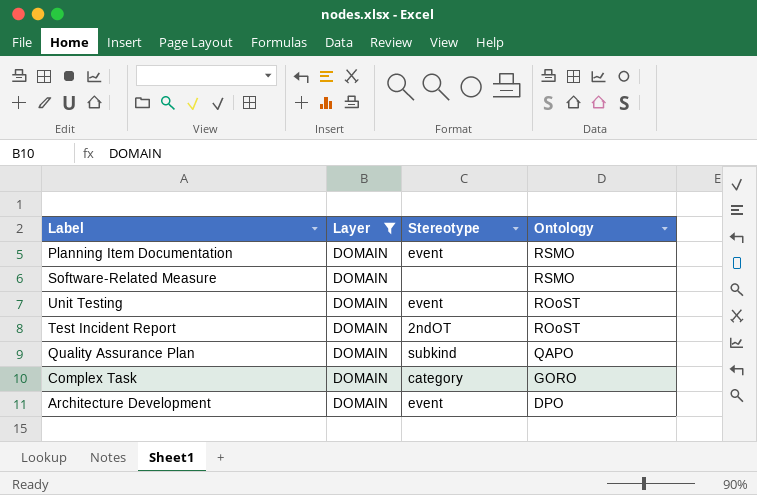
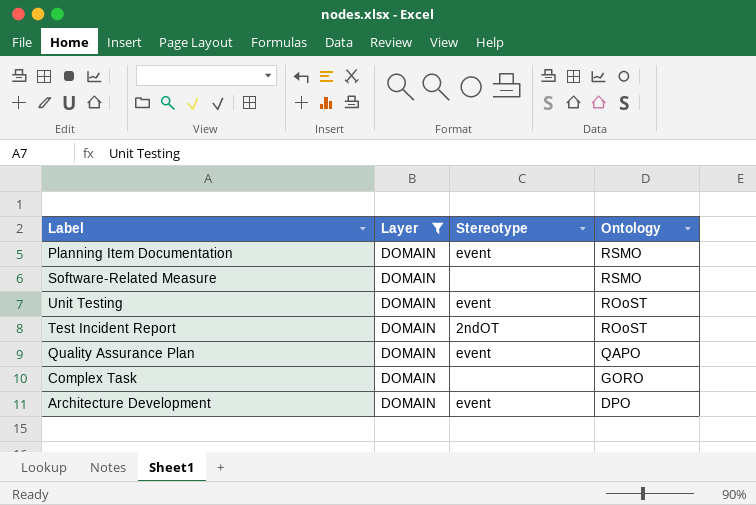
Quality Assurance Plan | Stereotype: subkind -> event
Complex Task | Stereotype: category -> none

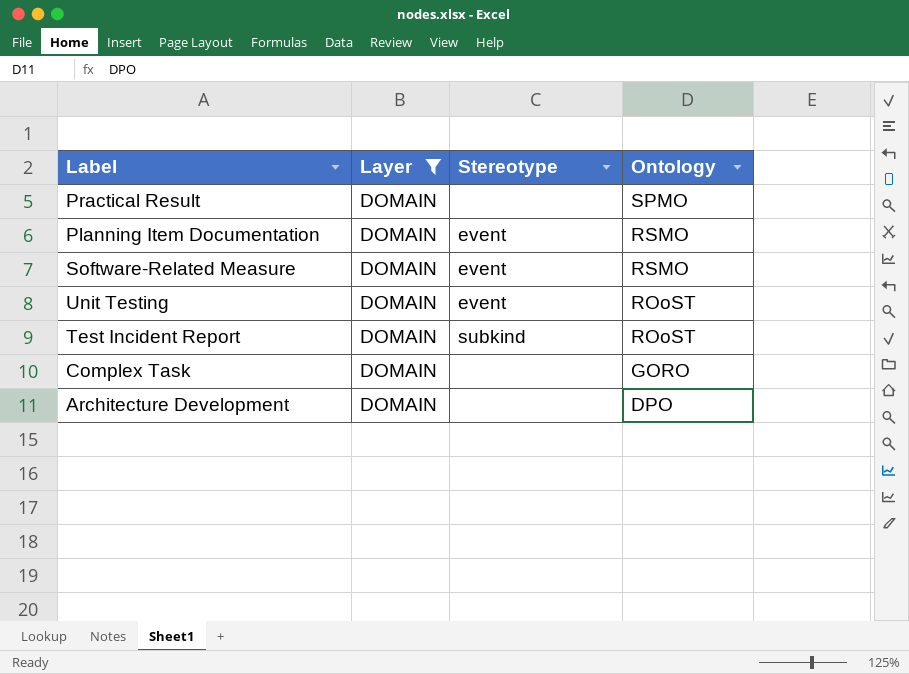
row Quality Assurance Plan: DOMAIN | event | QAPO -> none
row Practical Result: none -> DOMAIN | none | SPMO
Software-Related Measure | Stereotype: none -> event
Test Incident Report | Stereotype: 2ndOT -> subkind
Architecture Development | Stereotype: event -> none

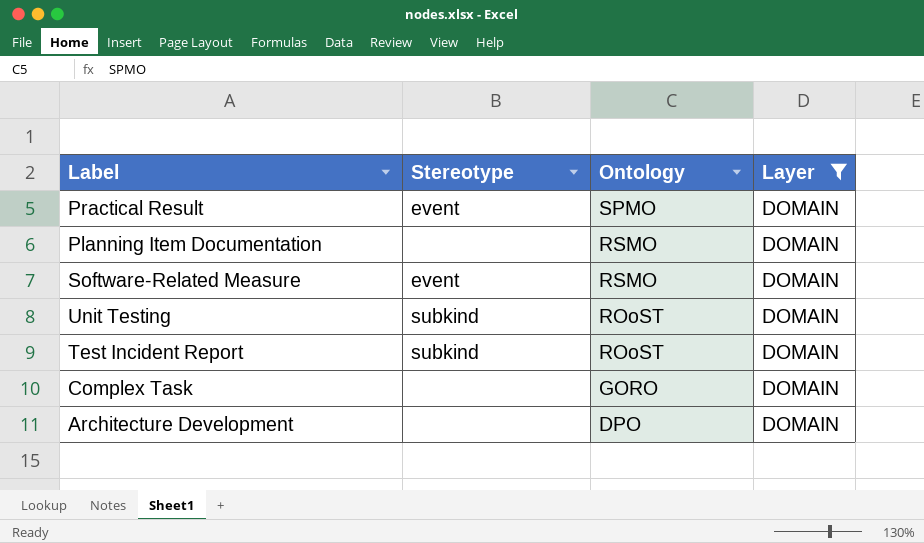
column Layer | position: 2 -> 4
Practical Result | Stereotype: none -> event
Planning Item Documentation | Stereotype: event -> none
Unit Testing | Stereotype: event -> subkind

